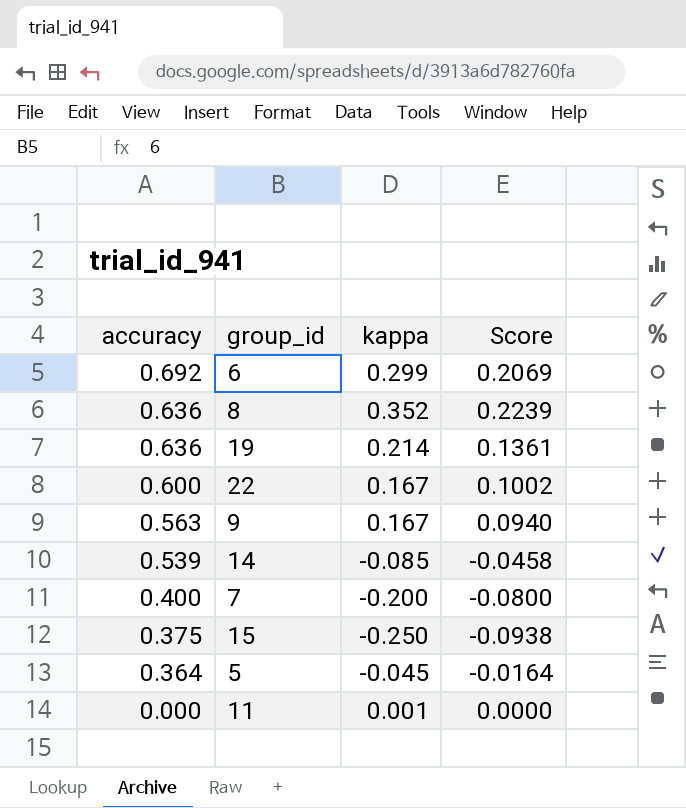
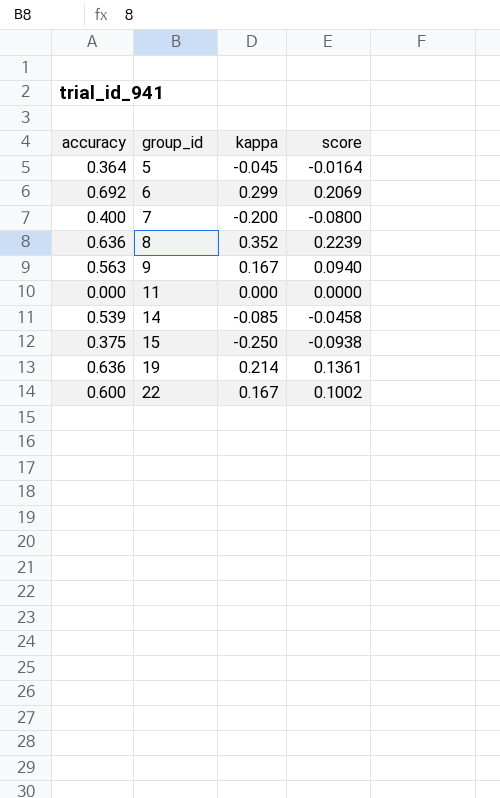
row order: accuracy descending -> group_id ascending
column name: Score -> score
11 | kappa: 0.001 -> 0.000

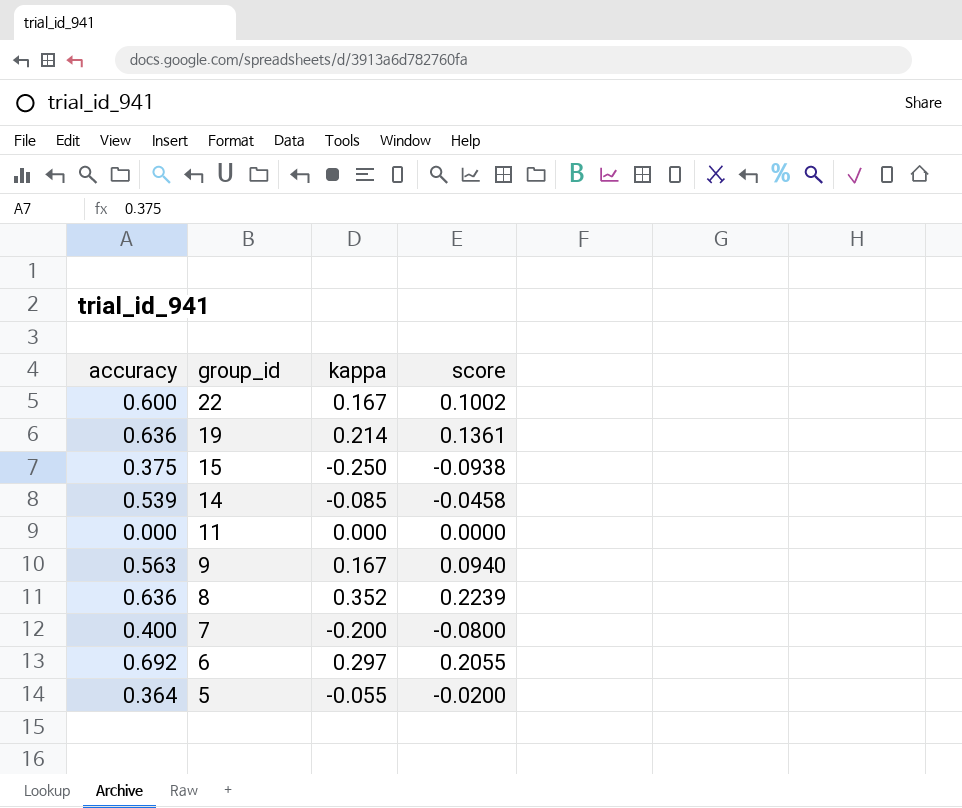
row order: group_id ascending -> group_id descending
6 | kappa: 0.299 -> 0.297
6 | score: 0.2069 -> 0.2055
5 | kappa: -0.045 -> -0.055
5 | score: -0.0164 -> -0.0200

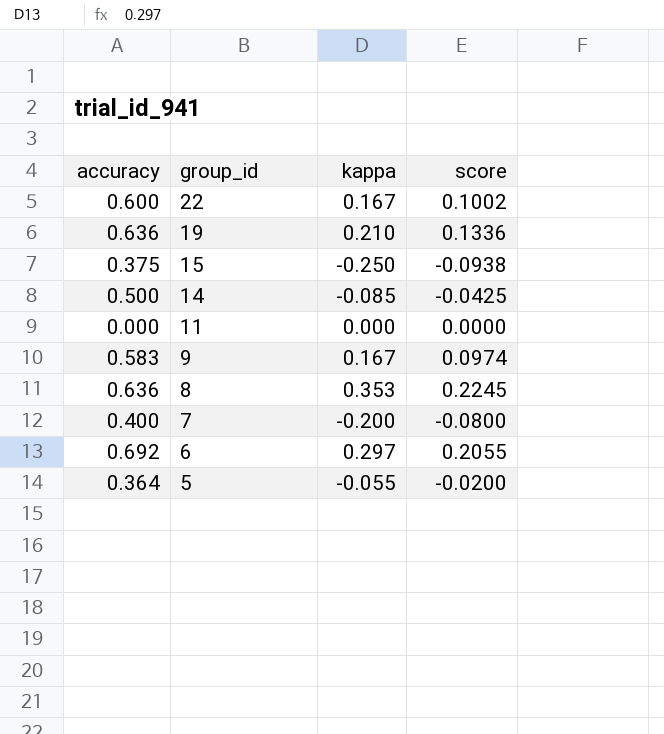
19 | kappa: 0.214 -> 0.210
19 | score: 0.1361 -> 0.1336
14 | accuracy: 0.539 -> 0.500
14 | score: -0.0458 -> -0.0425
9 | accuracy: 0.563 -> 0.583
9 | score: 0.0940 -> 0.0974
8 | kappa: 0.352 -> 0.353
8 | score: 0.2239 -> 0.2245

